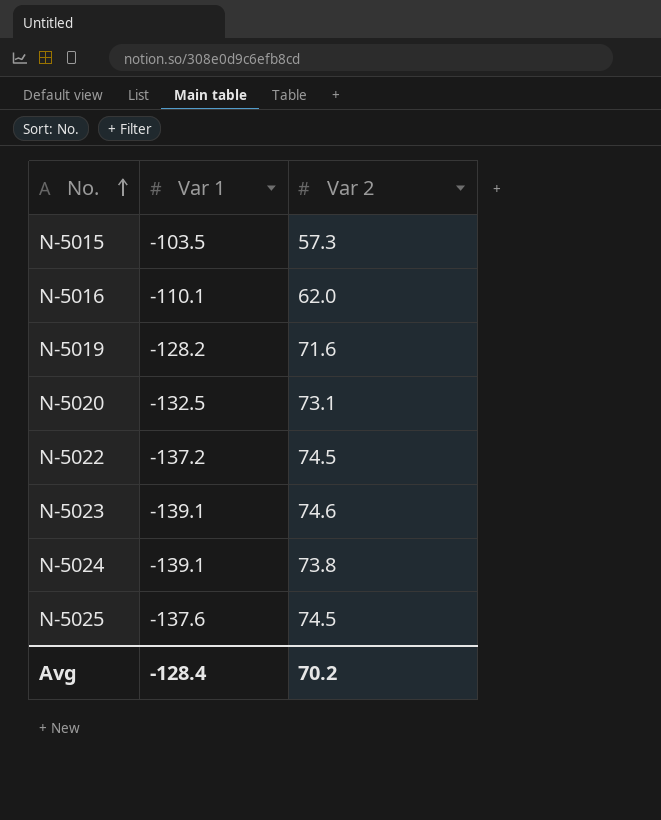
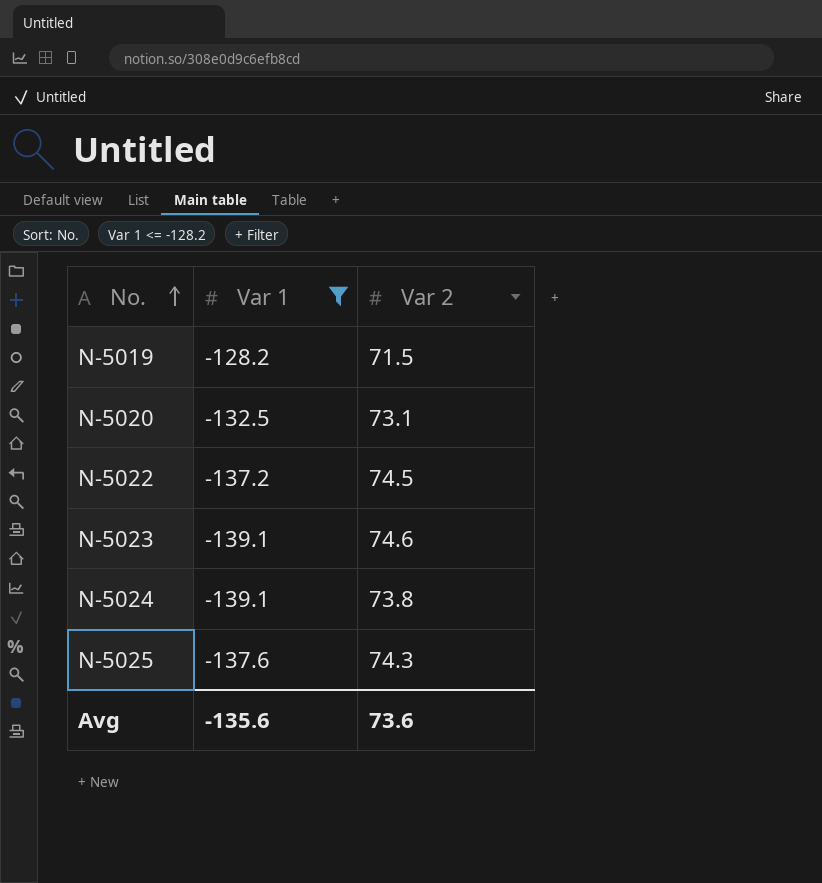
filter: none -> Var 1 <= -128.2
N-5019 | Var 2: 71.6 -> 71.5
N-5025 | Var 2: 74.5 -> 74.3
Avg | Var 1: -128.4 -> -135.6
Avg | Var 2: 70.2 -> 73.6

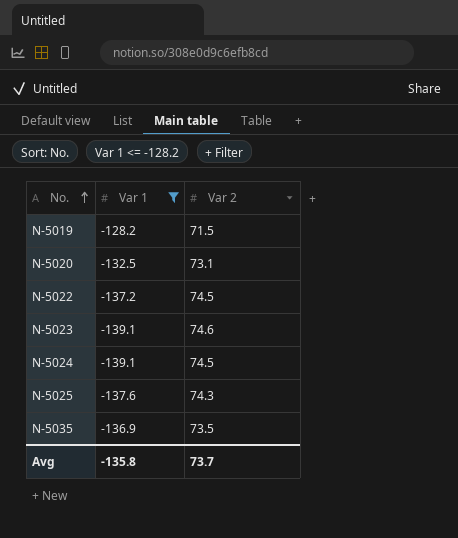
N-5024 | Var 2: 73.8 -> 74.5
row N-5035: none -> -136.9 | 73.5
Avg | Var 1: -135.6 -> -135.8
Avg | Var 2: 73.6 -> 73.7

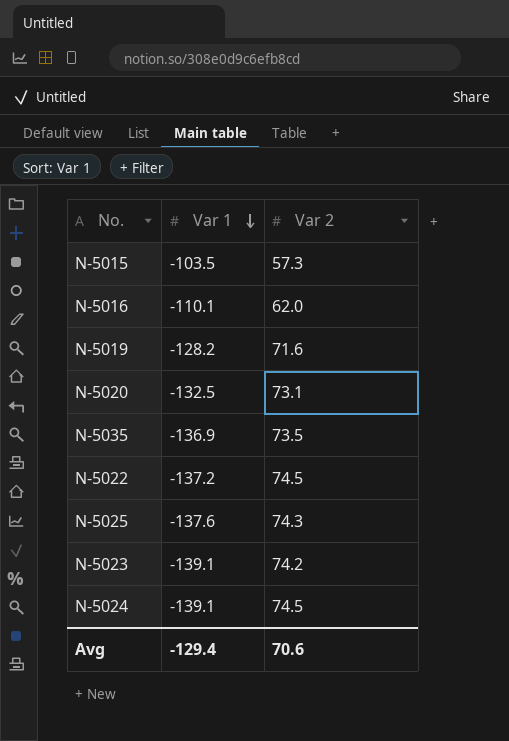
filter: Var 1 <= -128.2 -> none
row order: No. ascending -> Var 1 descending
N-5019 | Var 2: 71.5 -> 71.6
N-5023 | Var 2: 74.6 -> 74.2
Avg | Var 1: -135.8 -> -129.4
Avg | Var 2: 73.7 -> 70.6

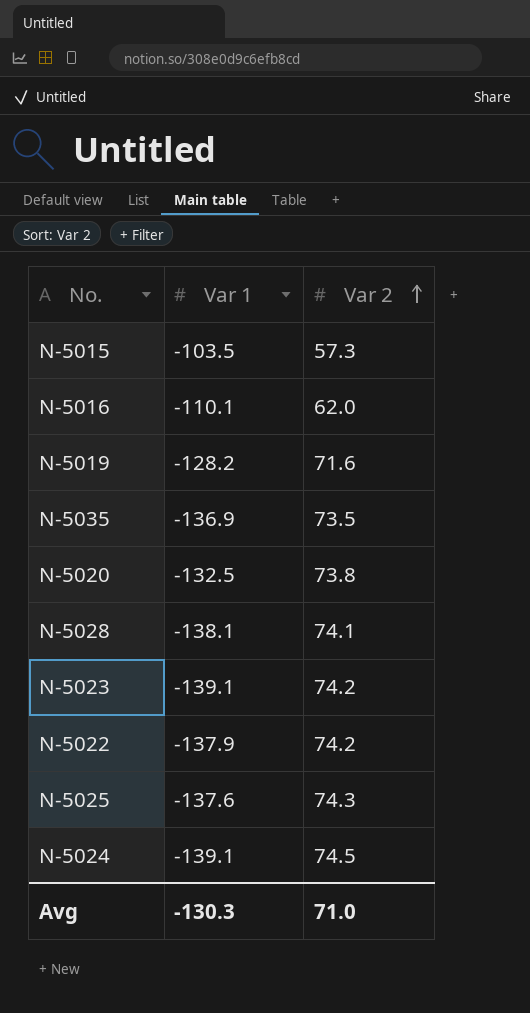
row order: Var 1 descending -> Var 2 ascending
N-5020 | Var 2: 73.1 -> 73.8
row N-5028: none -> -138.1 | 74.1
N-5022 | Var 1: -137.2 -> -137.9
N-5022 | Var 2: 74.5 -> 74.2
Avg | Var 1: -129.4 -> -130.3
Avg | Var 2: 70.6 -> 71.0

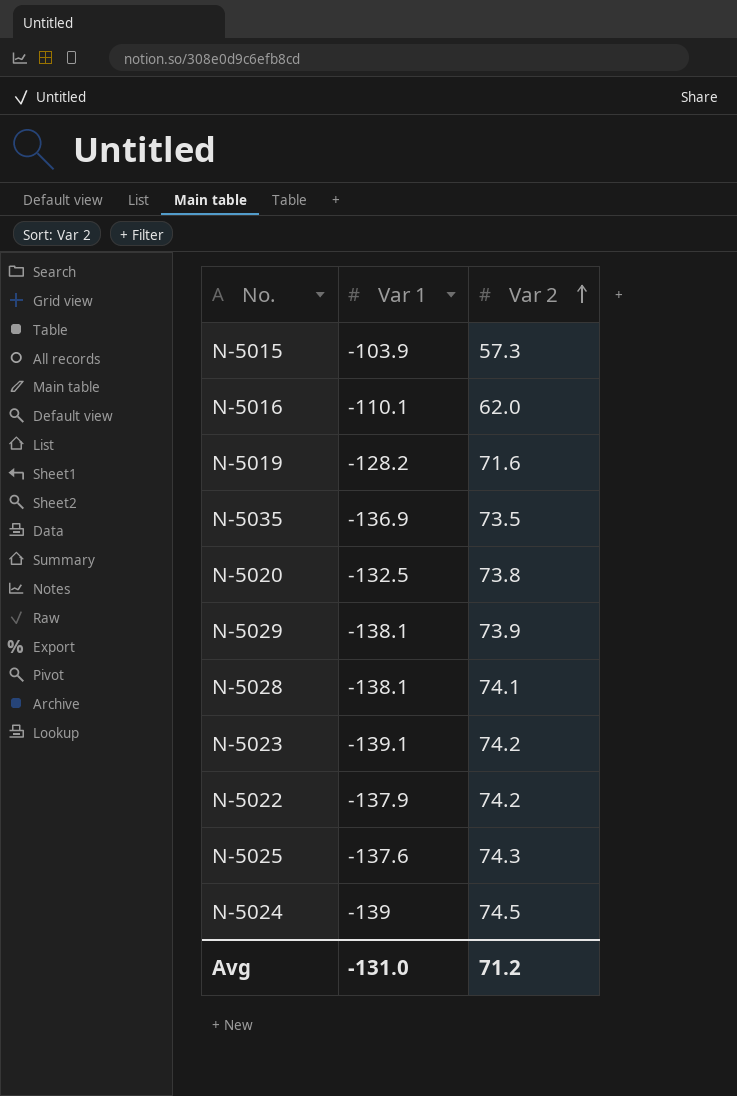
N-5015 | Var 1: -103.5 -> -103.9
row N-5029: none -> -138.1 | 73.9
N-5024 | Var 1: -139.1 -> -139
Avg | Var 1: -130.3 -> -131.0
Avg | Var 2: 71.0 -> 71.2

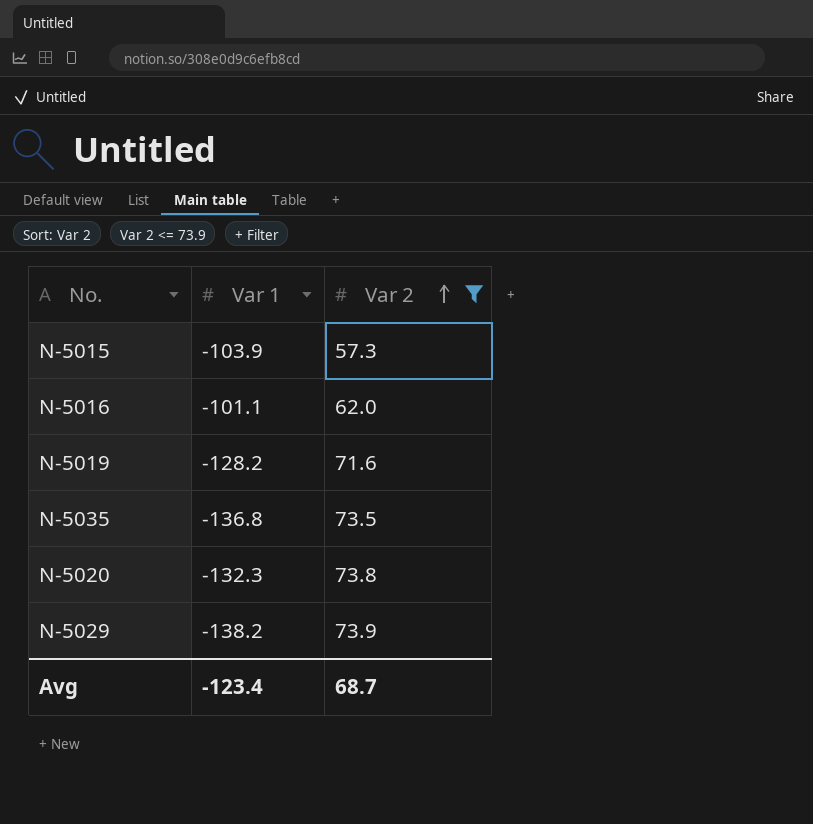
filter: none -> Var 2 <= 73.9
N-5016 | Var 1: -110.1 -> -101.1
N-5035 | Var 1: -136.9 -> -136.8
N-5020 | Var 1: -132.5 -> -132.3
N-5029 | Var 1: -138.1 -> -138.2
Avg | Var 1: -131.0 -> -123.4
Avg | Var 2: 71.2 -> 68.7

